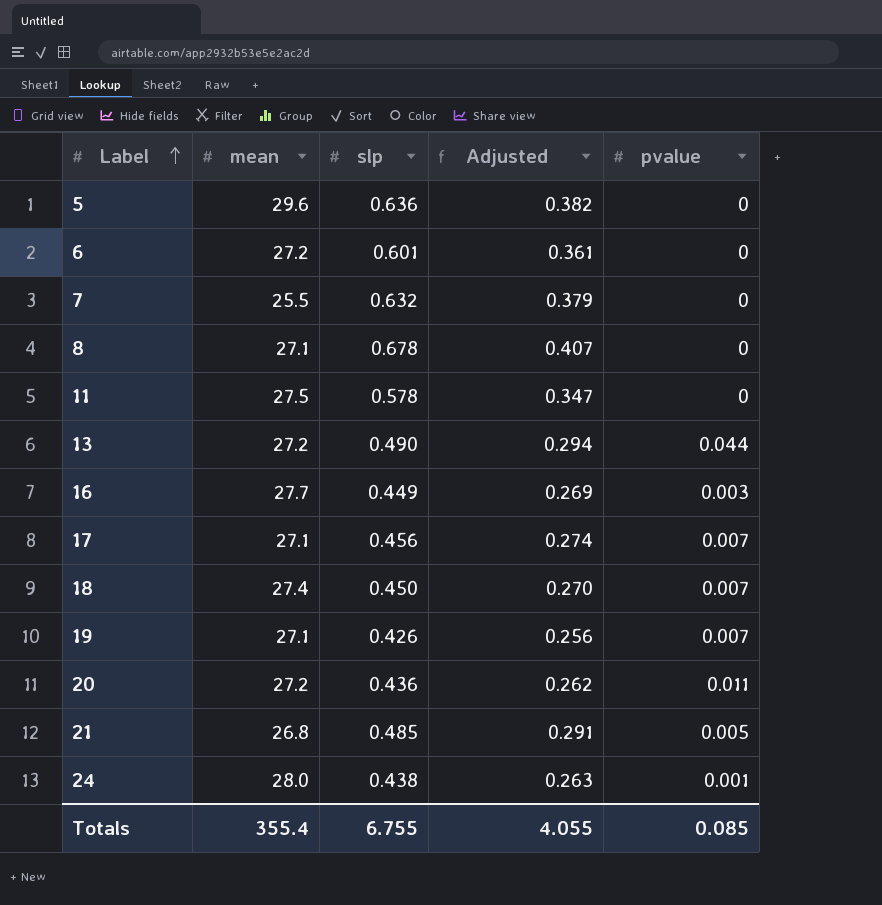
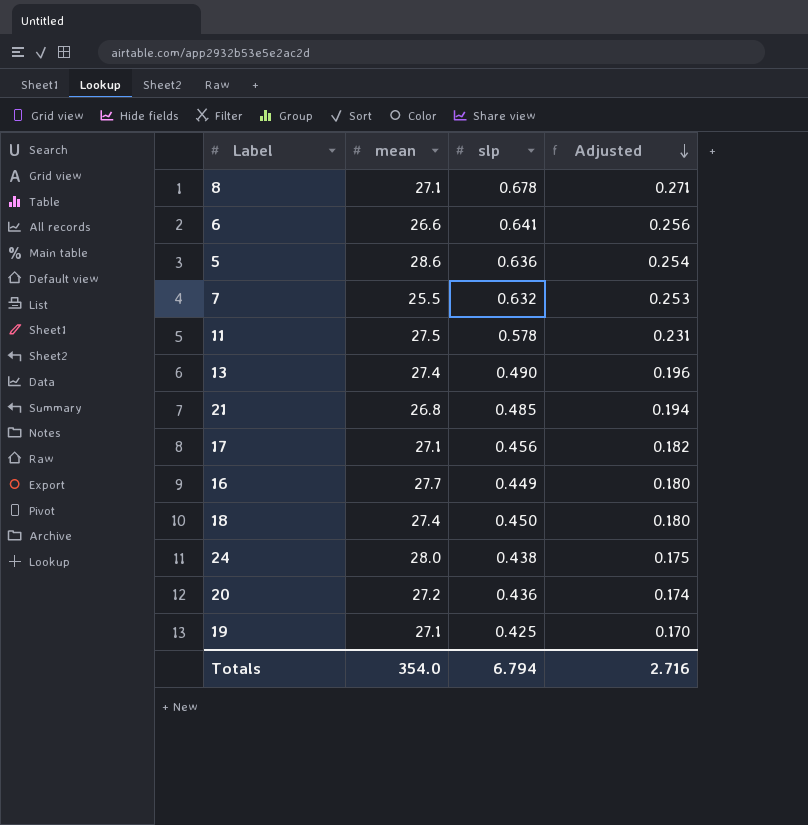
row order: Label ascending -> Adjusted descending
column pvalue | position: 5 -> none
column Adjusted | formula: [slp] * 0.6 -> [slp] * 0.4
6 | mean: 27.2 -> 26.6
6 | slp: 0.601 -> 0.641
5 | mean: 29.6 -> 28.6
13 | mean: 27.2 -> 27.4
19 | slp: 0.426 -> 0.425
Totals | mean: 355.4 -> 354.0
Totals | slp: 6.755 -> 6.794
Totals | Adjusted: 4.055 -> 2.716

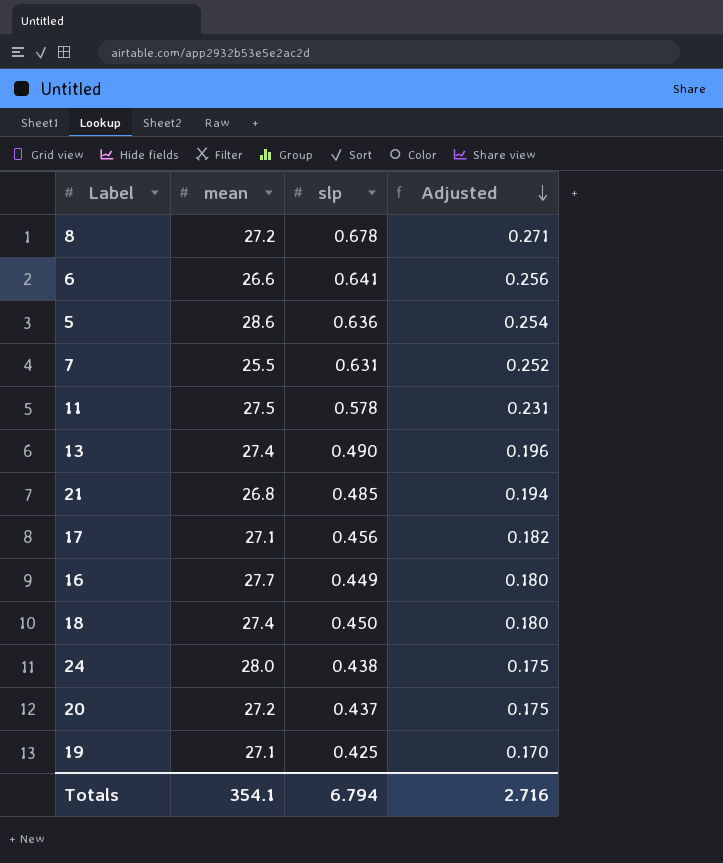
8 | mean: 27.1 -> 27.2
7 | slp: 0.632 -> 0.631
7 | Adjusted: 0.253 -> 0.252
20 | slp: 0.436 -> 0.437
20 | Adjusted: 0.174 -> 0.175
Totals | mean: 354.0 -> 354.1

